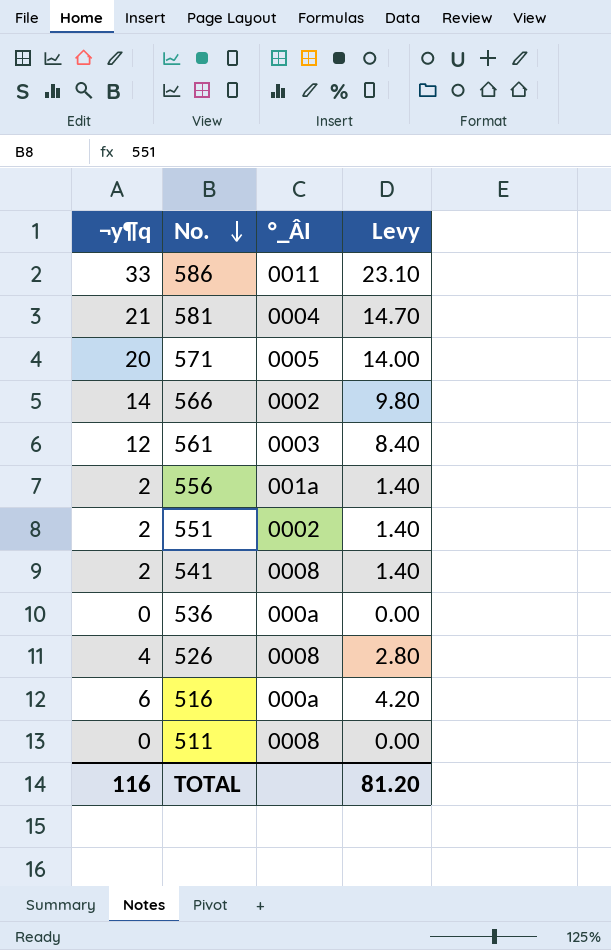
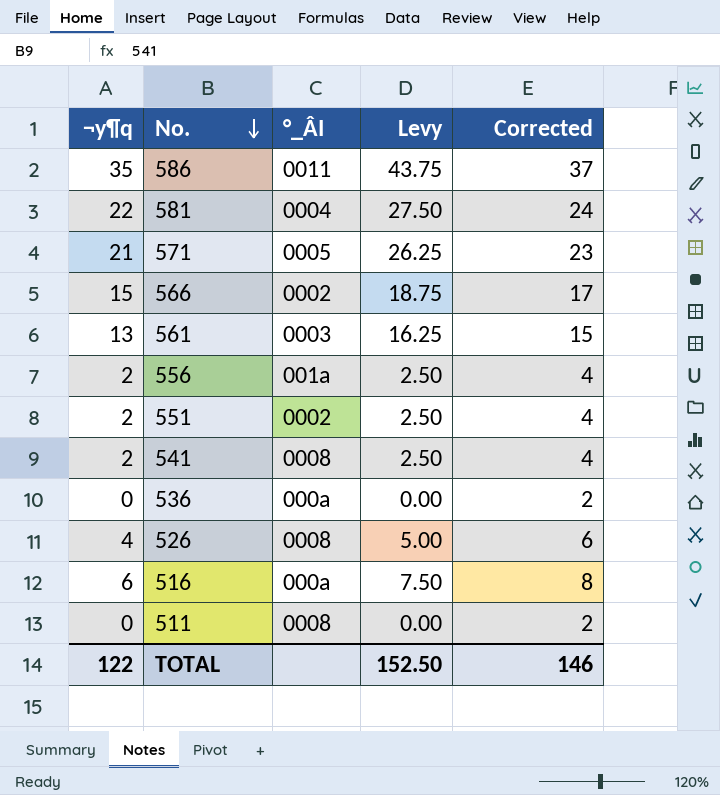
column Levy | formula: [¬y¶q] * 0.7 -> [¬y¶q] * 1.25
column Corrected | formula: none -> [¬y¶q] + 2
586 | ¬y¶q: 33 -> 35
581 | ¬y¶q: 21 -> 22
571 | ¬y¶q: 20 -> 21
566 | ¬y¶q: 14 -> 15
561 | ¬y¶q: 12 -> 13
TOTAL | ¬y¶q: 116 -> 122
TOTAL | Levy: 81.20 -> 152.50

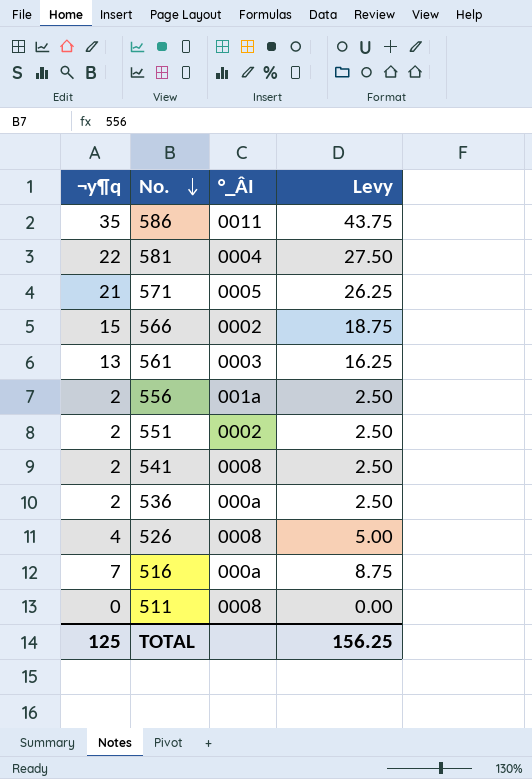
column Corrected | formula: [¬y¶q] + 2 -> none
536 | ¬y¶q: 0 -> 2
536 | Levy: 0.00 -> 2.50
516 | ¬y¶q: 6 -> 7
516 | Levy: 7.50 -> 8.75
TOTAL | ¬y¶q: 122 -> 125
TOTAL | Levy: 152.50 -> 156.25

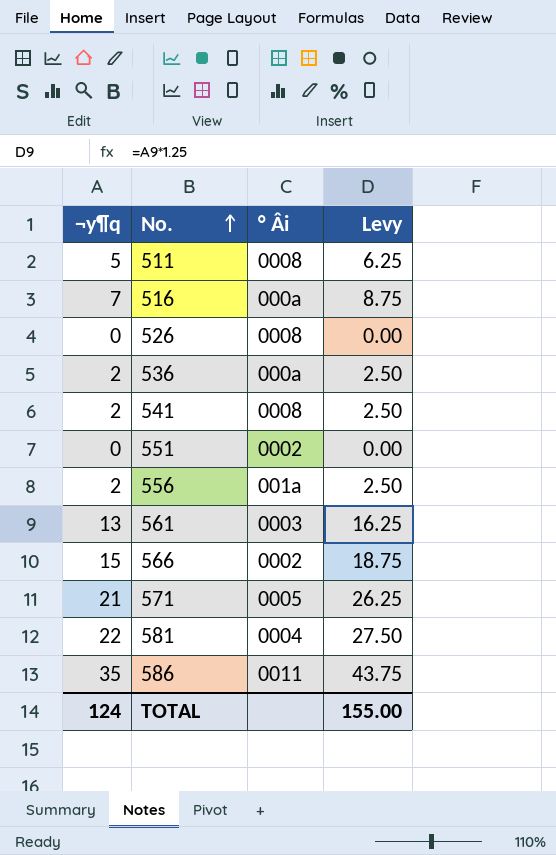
row order: No. descending -> No. ascending
column name: °_ÂI -> ° Âi
511 | ¬y¶q: 0 -> 5
511 | Levy: 0.00 -> 6.25
526 | ¬y¶q: 4 -> 0
526 | Levy: 5.00 -> 0.00
551 | ¬y¶q: 2 -> 0
551 | Levy: 2.50 -> 0.00
TOTAL | ¬y¶q: 125 -> 124
TOTAL | Levy: 156.25 -> 155.00

